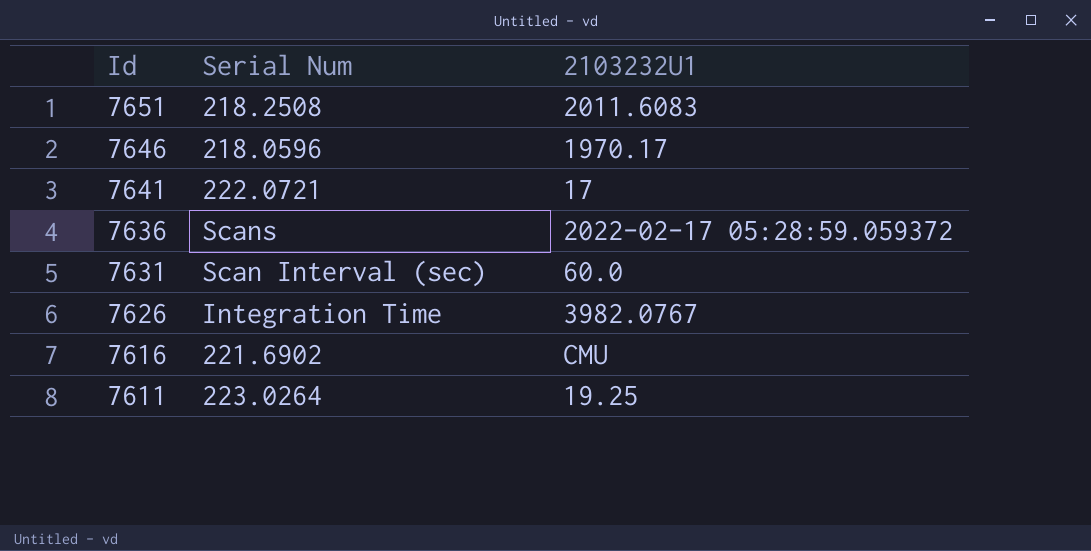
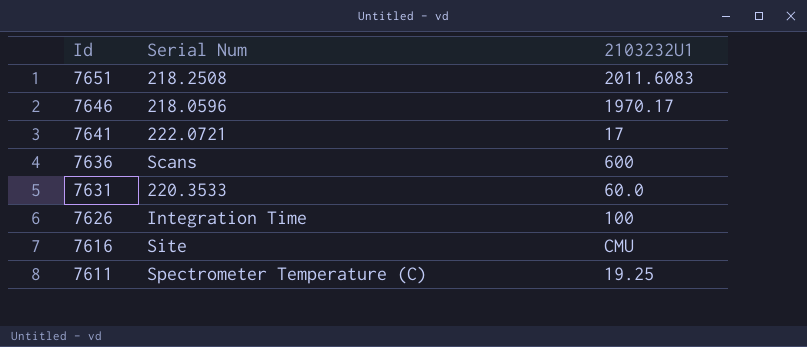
7636 | 2103232U1: 2022-02-17 05:28:59.059372 -> 600
7631 | Serial Num: Scan Interval (sec) -> 220.3533
7626 | 2103232U1: 3982.0767 -> 100
7616 | Serial Num: 221.6902 -> Site
7611 | Serial Num: 223.0264 -> Spectrometer Temperature (C)

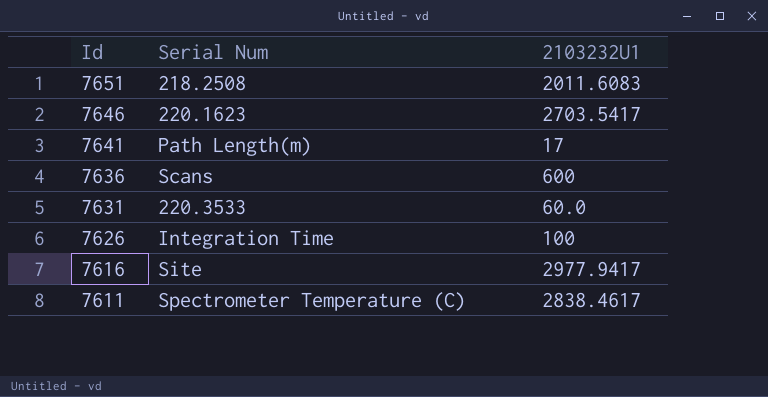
7646 | Serial Num: 218.0596 -> 220.1623
7646 | 2103232U1: 1970.17 -> 2703.5417
7641 | Serial Num: 222.0721 -> Path Length(m)
7616 | 2103232U1: CMU -> 2977.9417
7611 | 2103232U1: 19.25 -> 2838.4617

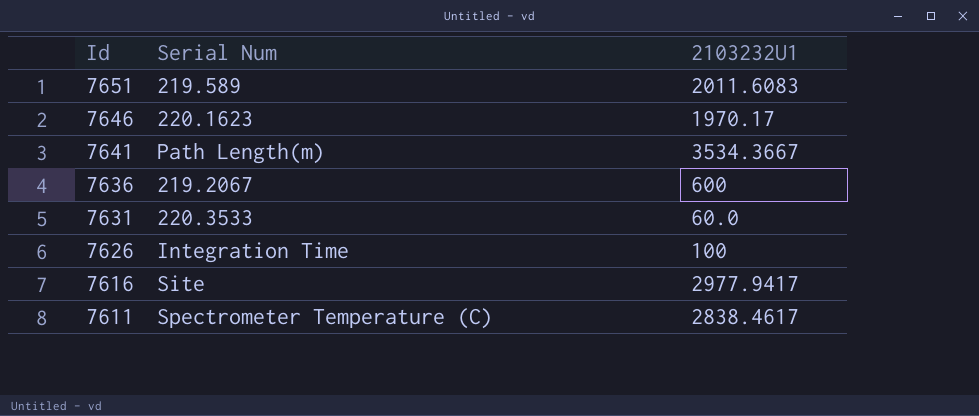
7651 | Serial Num: 218.2508 -> 219.589
7646 | 2103232U1: 2703.5417 -> 1970.17
7641 | 2103232U1: 17 -> 3534.3667
7636 | Serial Num: Scans -> 219.2067

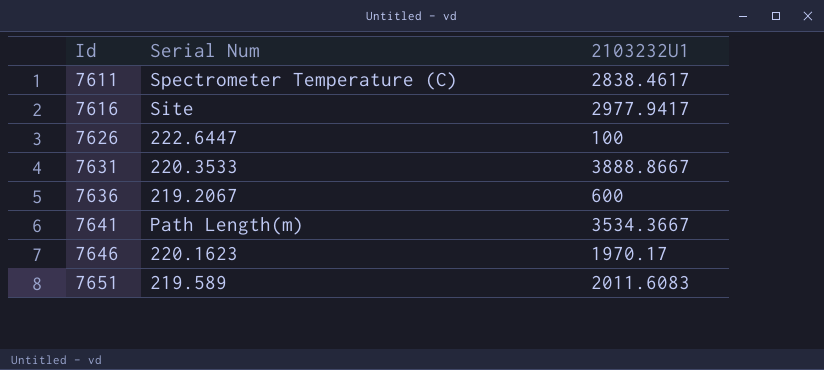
row order: Id descending -> Id ascending
7626 | Serial Num: Integration Time -> 222.6447
7631 | 2103232U1: 60.0 -> 3888.8667

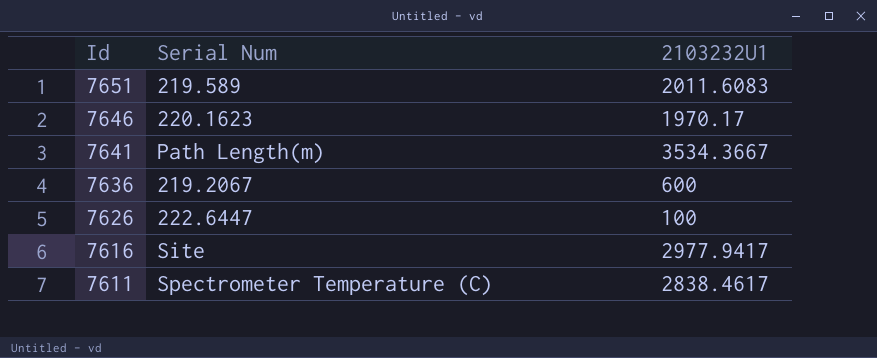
row order: Id ascending -> Id descending
row 7631: 220.3533 | 3888.8667 -> none

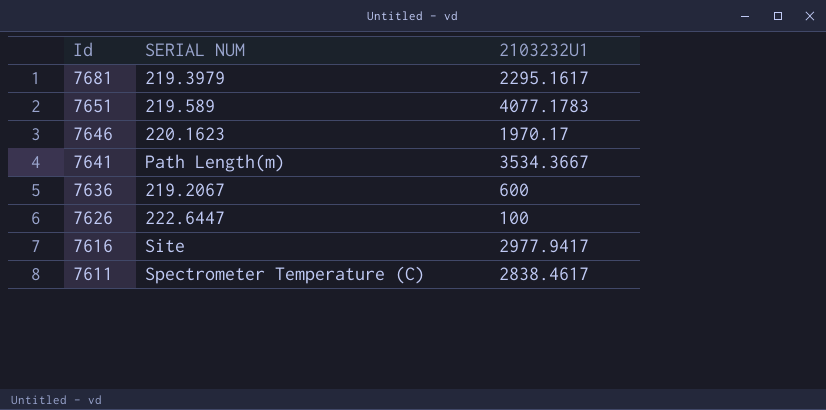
column name: Serial Num -> SERIAL NUM
row 7681: none -> 219.3979 | 2295.1617
7651 | 2103232U1: 2011.6083 -> 4077.1783

